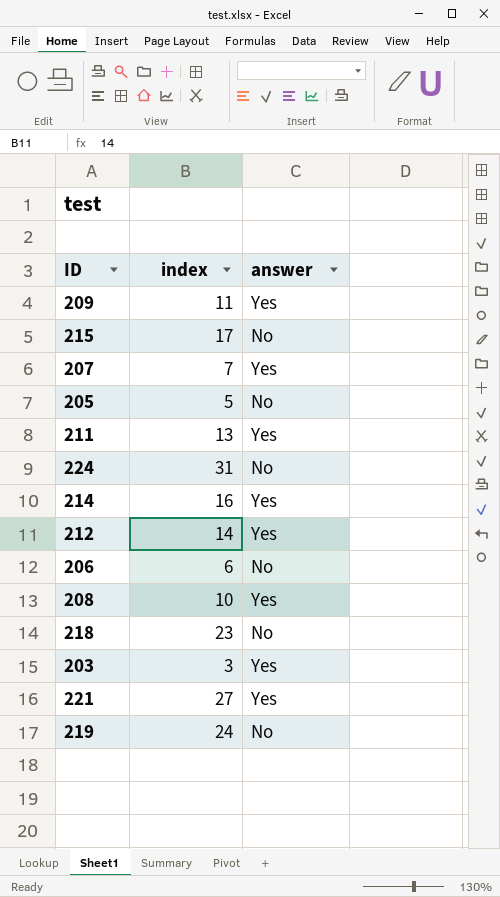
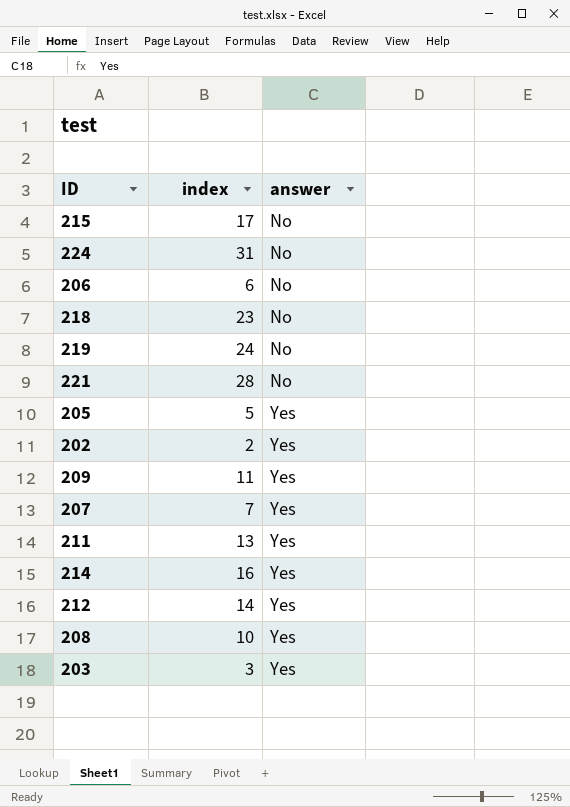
row order: none -> answer ascending
221 | index: 27 -> 28
221 | answer: Yes -> No
205 | answer: No -> Yes
row 202: none -> 2 | Yes

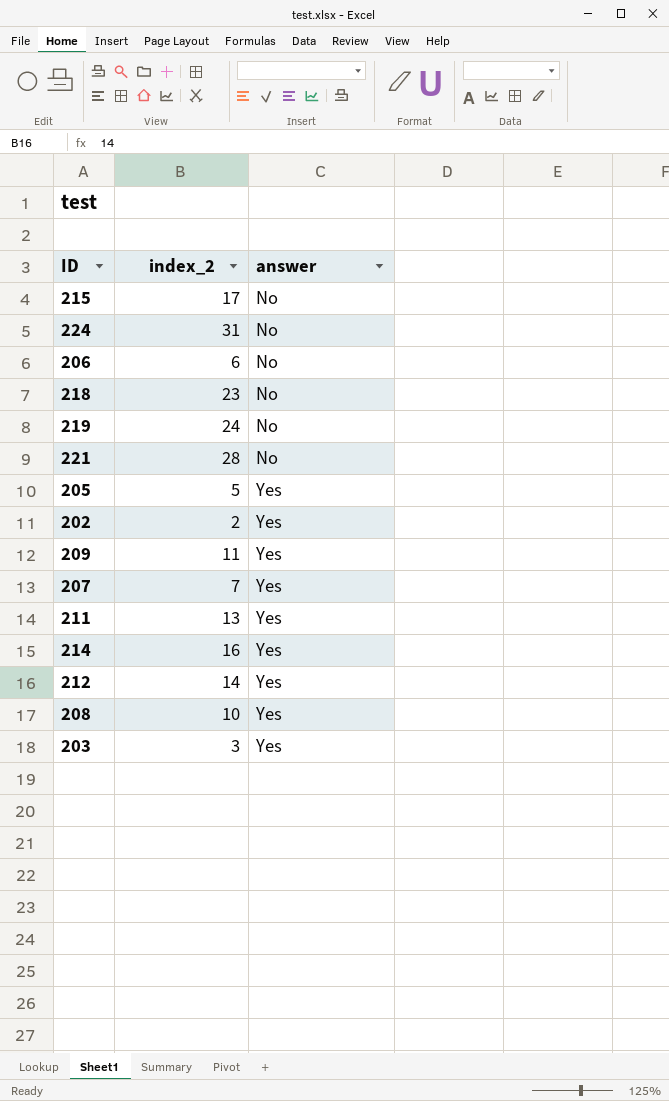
column name: index -> index_2

